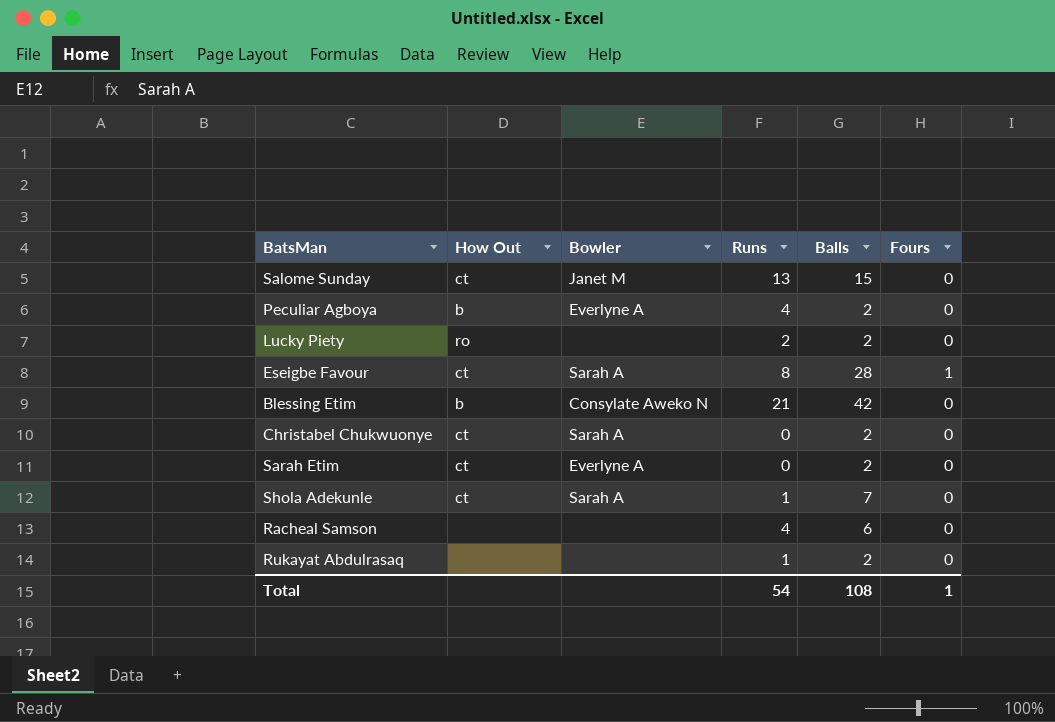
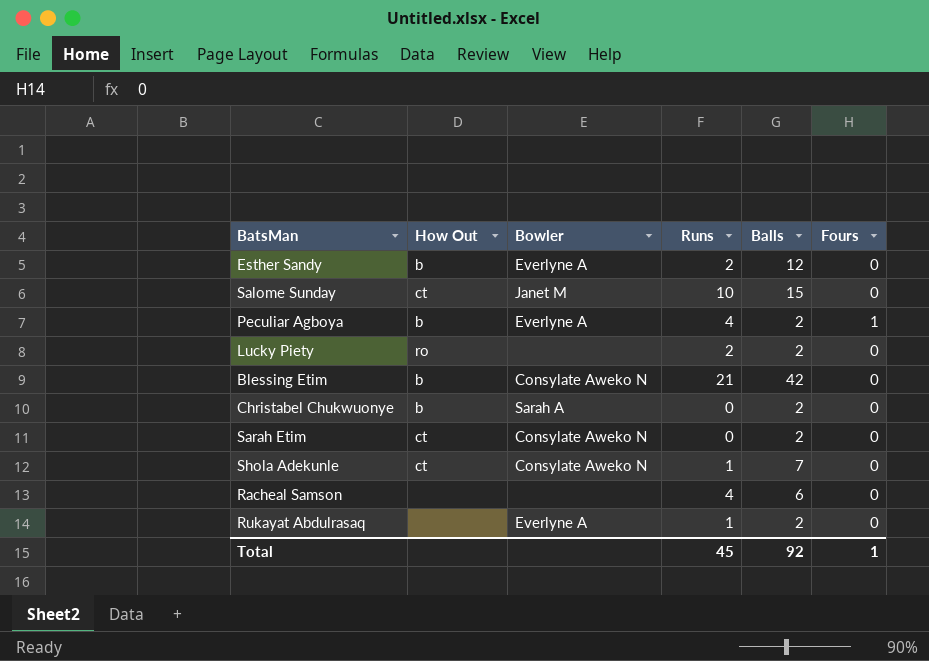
row Eseigbe Favour: ct | Sarah A | 8 | 28 | 1 -> none
row Esther Sandy: none -> b | Everlyne A | 2 | 12 | 0
Salome Sunday | Runs: 13 -> 10
Peculiar Agboya | Fours: 0 -> 1
Christabel Chukwuonye | How Out: ct -> b
Sarah Etim | Bowler: Everlyne A -> Consylate Aweko N
Shola Adekunle | Bowler: Sarah A -> Consylate Aweko N
Rukayat Abdulrasaq | Bowler: none -> Everlyne A
Total | Runs: 54 -> 45
Total | Balls: 108 -> 92

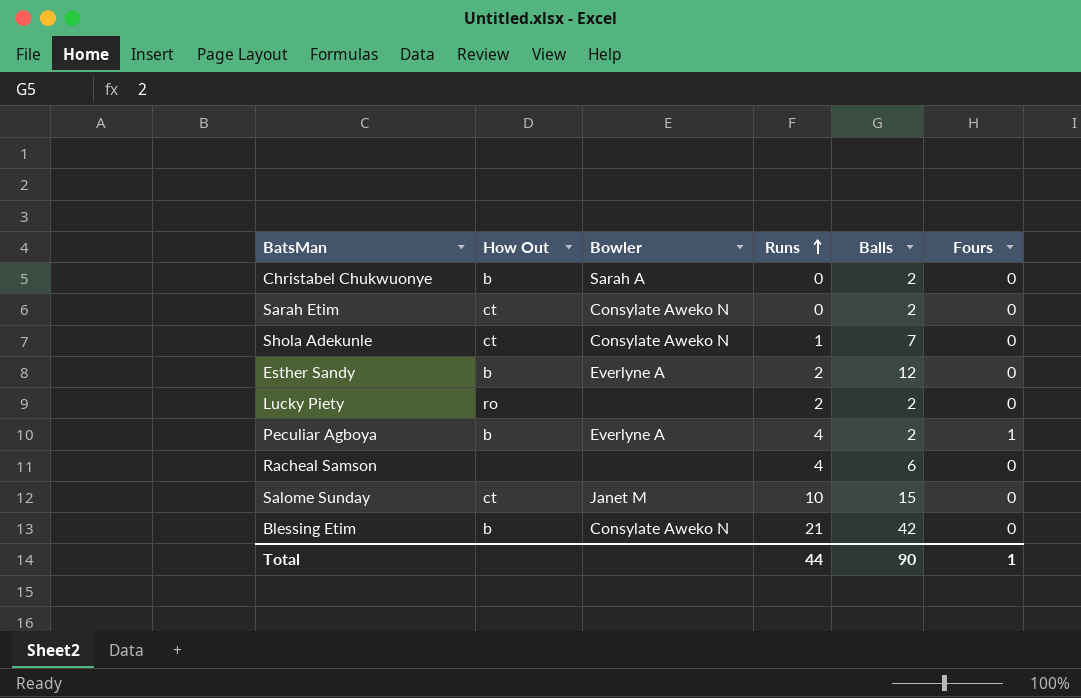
row order: none -> Runs ascending
row Rukayat Abdulrasaq: none | Everlyne A | 1 | 2 | 0 -> none
Total | Runs: 45 -> 44
Total | Balls: 92 -> 90

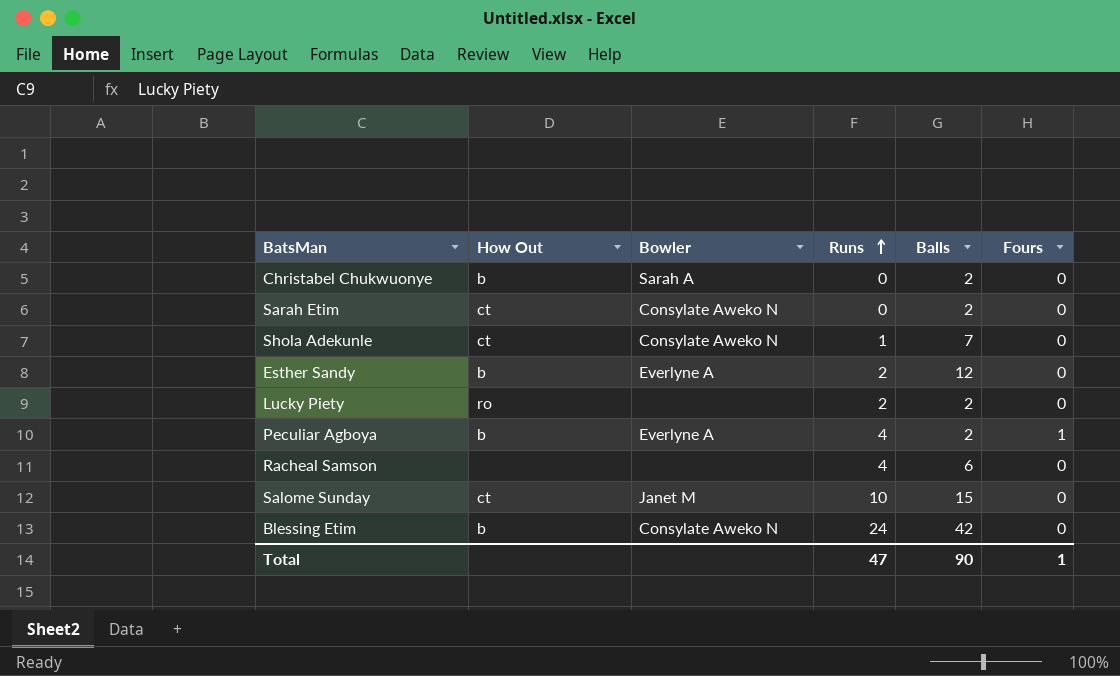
Blessing Etim | Runs: 21 -> 24
Total | Runs: 44 -> 47

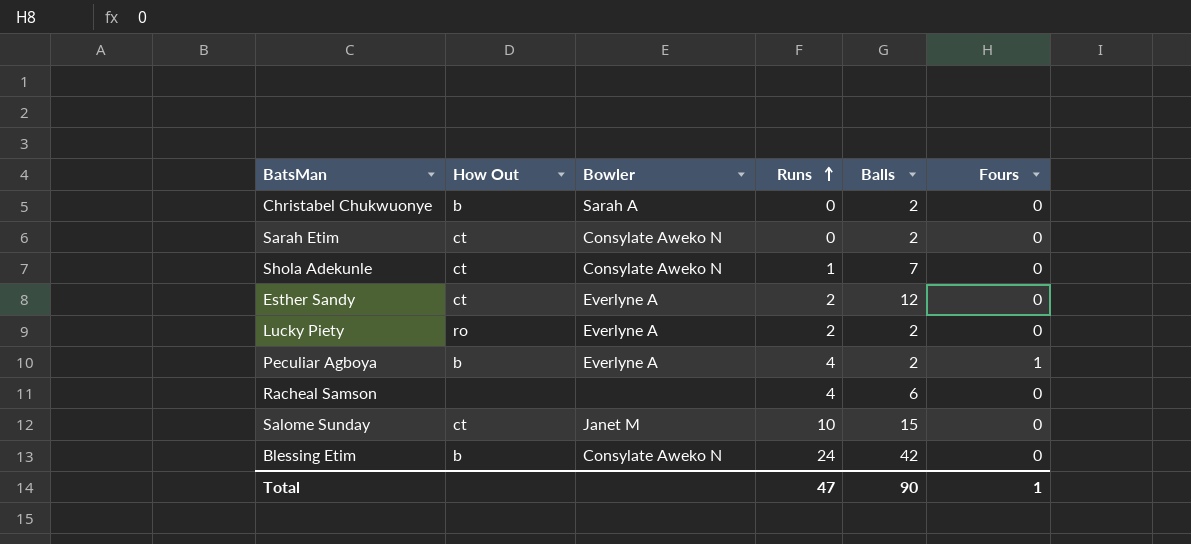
Esther Sandy | How Out: b -> ct
Lucky Piety | Bowler: none -> Everlyne A

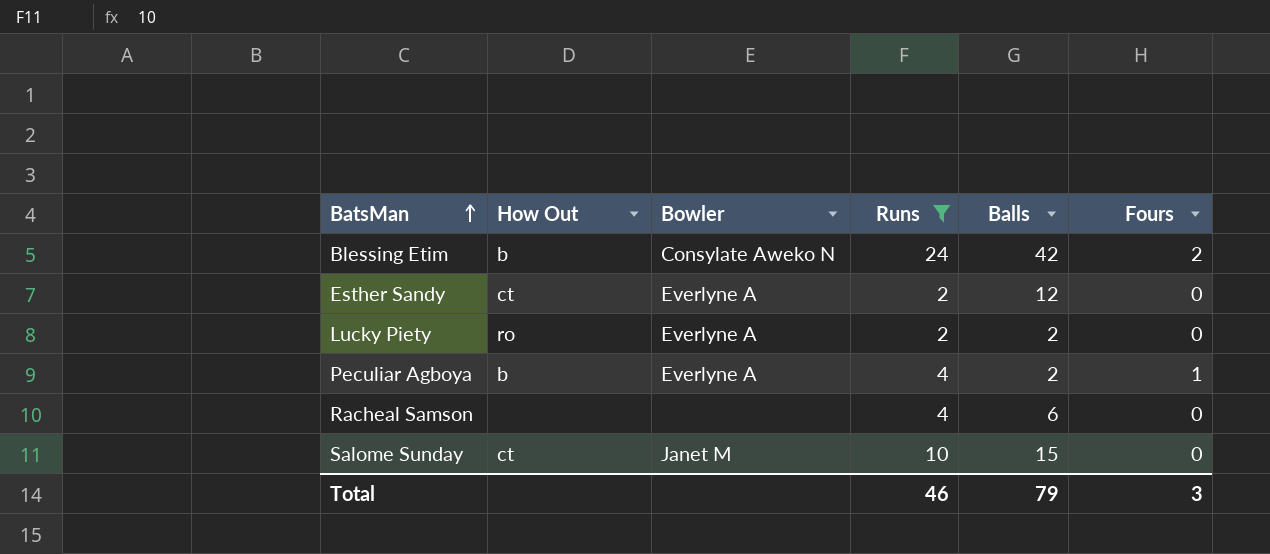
filter: none -> Runs >= 2
row order: Runs ascending -> BatsMan ascending
Blessing Etim | Fours: 0 -> 2
Total | Runs: 47 -> 46
Total | Balls: 90 -> 79
Total | Fours: 1 -> 3

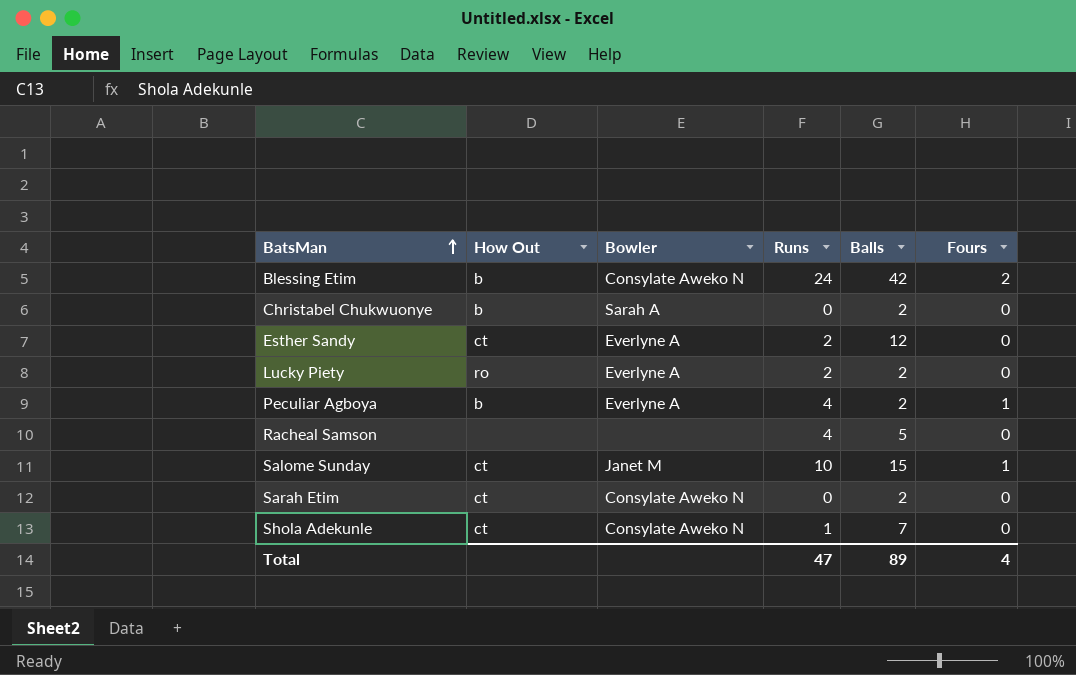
filter: Runs >= 2 -> none
Racheal Samson | Balls: 6 -> 5
Salome Sunday | Fours: 0 -> 1
Total | Runs: 46 -> 47
Total | Balls: 79 -> 89
Total | Fours: 3 -> 4

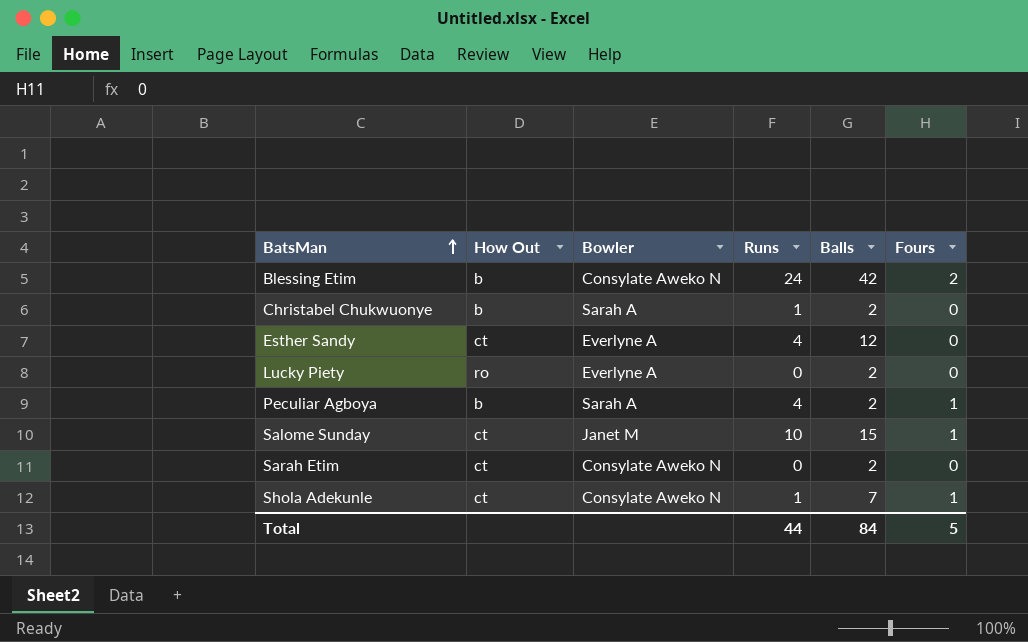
row Racheal Samson: none | none | 4 | 5 | 0 -> none
Christabel Chukwuonye | Runs: 0 -> 1
Esther Sandy | Runs: 2 -> 4
Lucky Piety | Runs: 2 -> 0
Peculiar Agboya | Bowler: Everlyne A -> Sarah A
Shola Adekunle | Fours: 0 -> 1
Total | Runs: 47 -> 44
Total | Balls: 89 -> 84
Total | Fours: 4 -> 5

